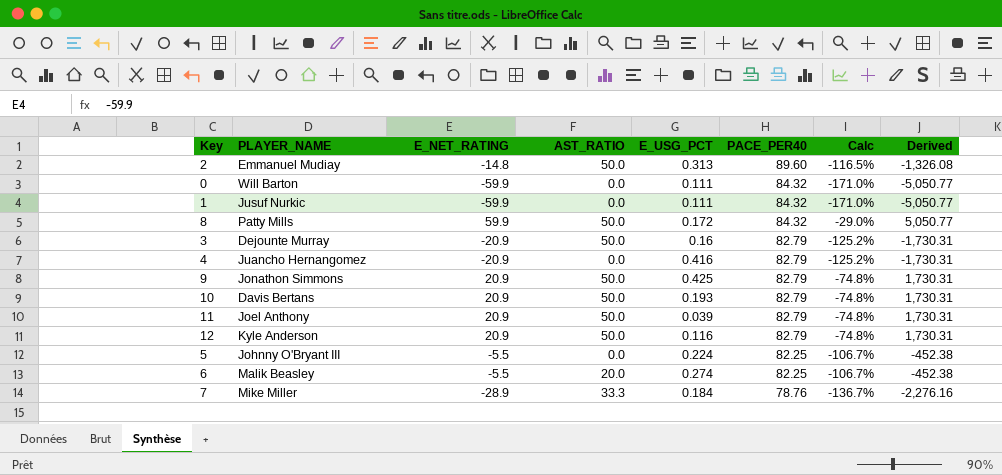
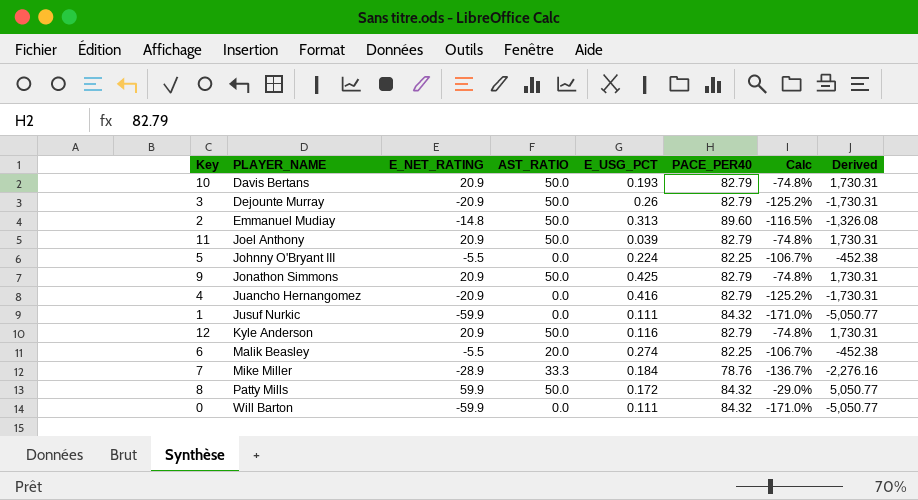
row order: PACE_PER40 descending -> PLAYER_NAME ascending
3 | E_USG_PCT: 0.16 -> 0.26

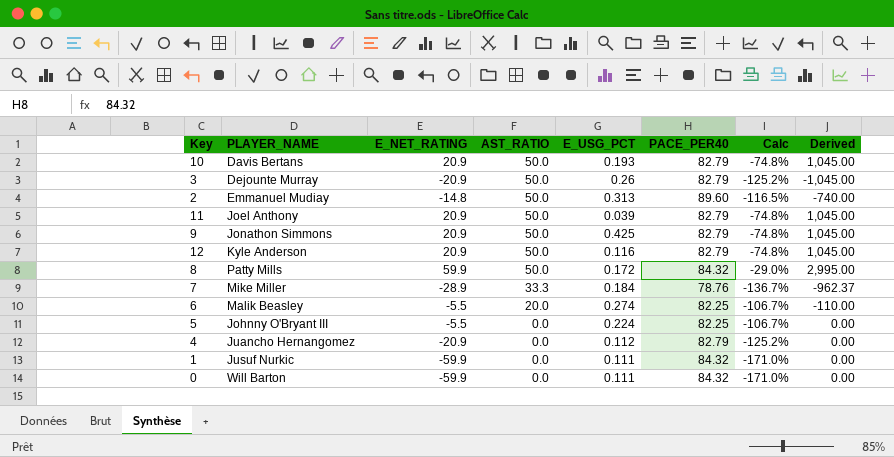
row order: PLAYER_NAME ascending -> AST_RATIO descending
column Derived | formula: [E_NET_RATING] * [PACE_PER40] -> [E_NET_RATING] * [AST_RATIO]
4 | E_USG_PCT: 0.416 -> 0.112

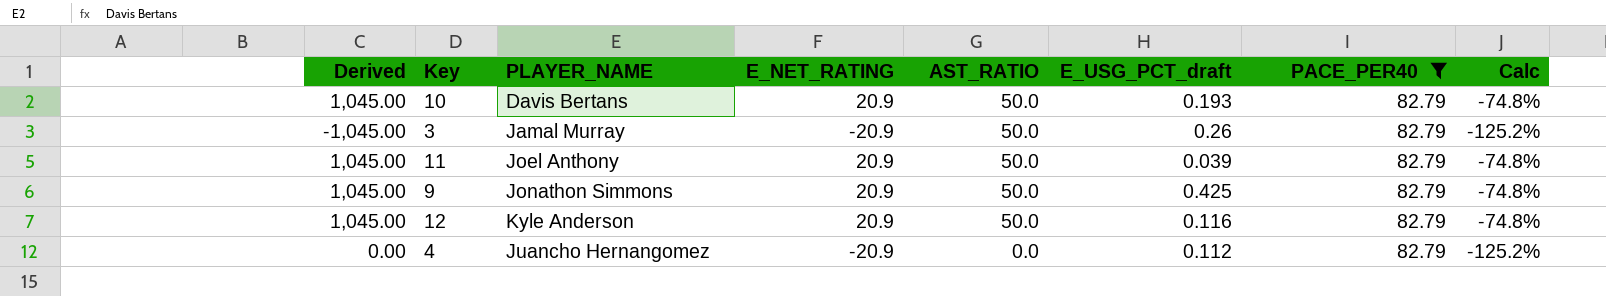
filter: none -> PACE_PER40 = 82.79
column Derived | position: 8 -> 1
column name: E_USG_PCT -> E_USG_PCT_draft
3 | PLAYER_NAME: Dejounte Murray -> Jamal Murray

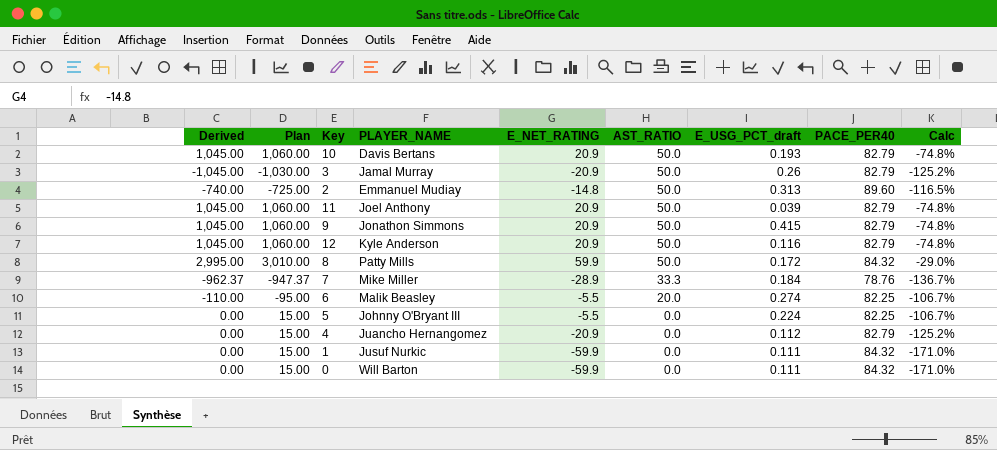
filter: PACE_PER40 = 82.79 -> none
column Plan | formula: none -> [Derived] + 15
9 | E_USG_PCT_draft: 0.425 -> 0.415

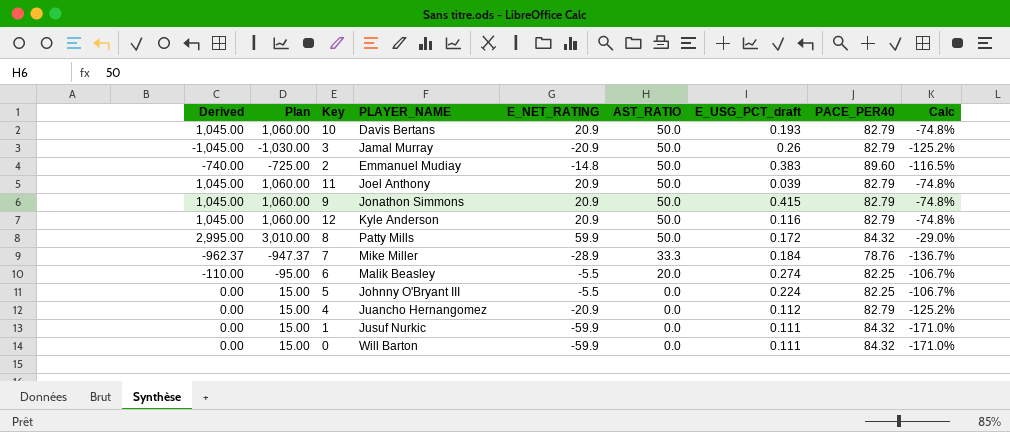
2 | E_USG_PCT_draft: 0.313 -> 0.383

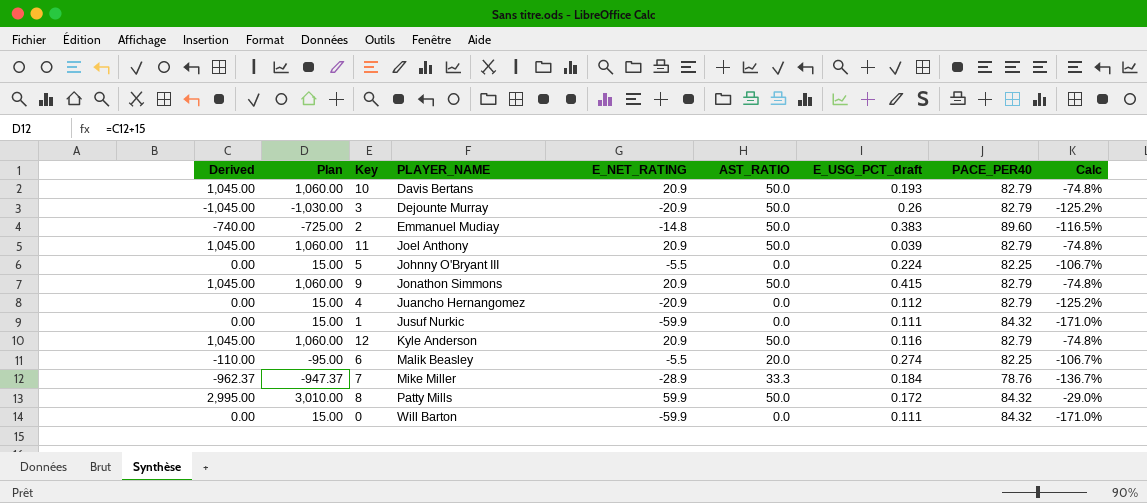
row order: AST_RATIO descending -> PLAYER_NAME ascending
3 | PLAYER_NAME: Jamal Murray -> Dejounte Murray

